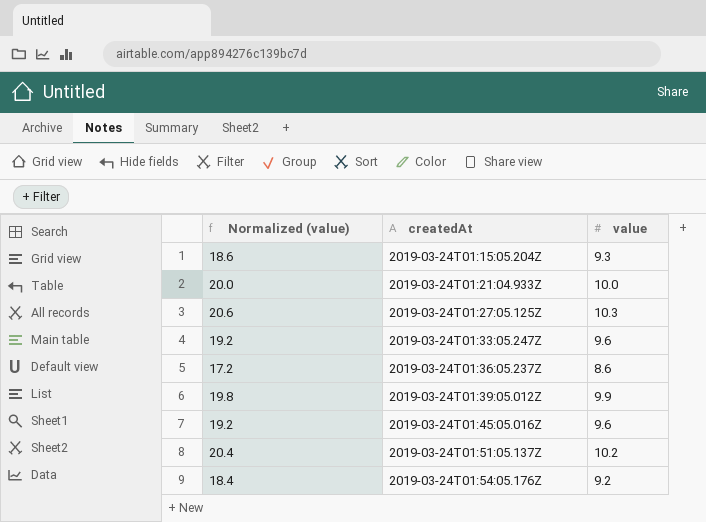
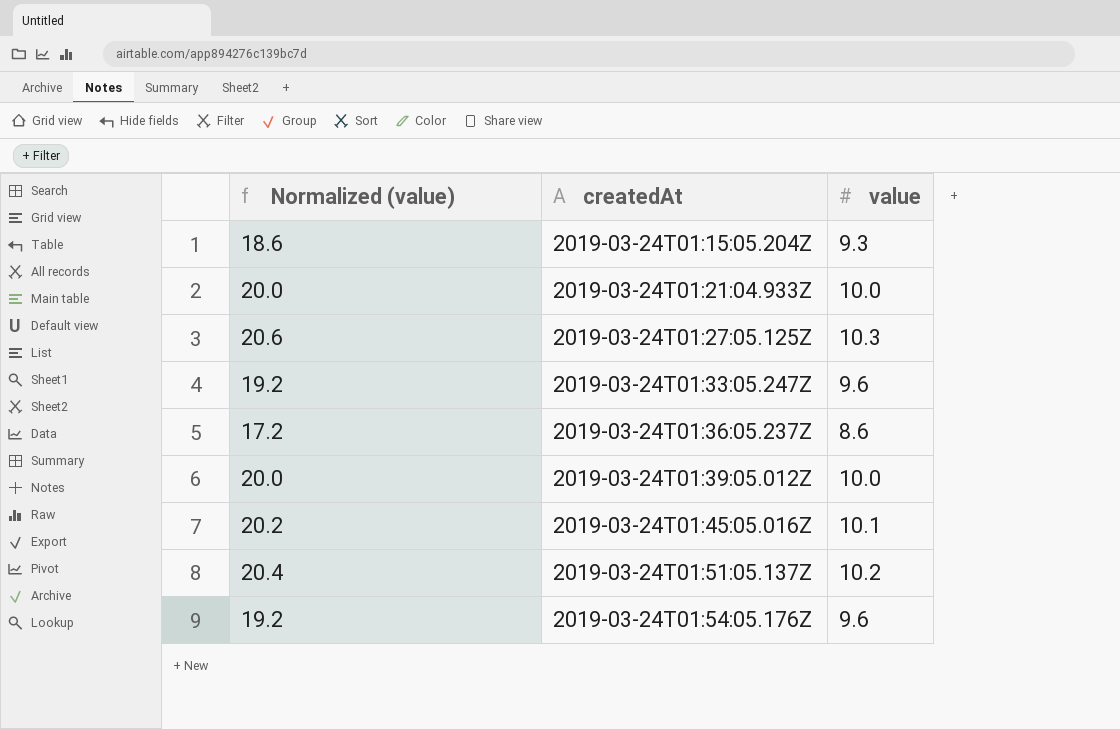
2019-03-24T01:39:05.012Z | Normalized (value): 19.8 -> 20.0
2019-03-24T01:39:05.012Z | value: 9.9 -> 10.0
2019-03-24T01:45:05.016Z | Normalized (value): 19.2 -> 20.2
2019-03-24T01:45:05.016Z | value: 9.6 -> 10.1
2019-03-24T01:54:05.176Z | Normalized (value): 18.4 -> 19.2
2019-03-24T01:54:05.176Z | value: 9.2 -> 9.6

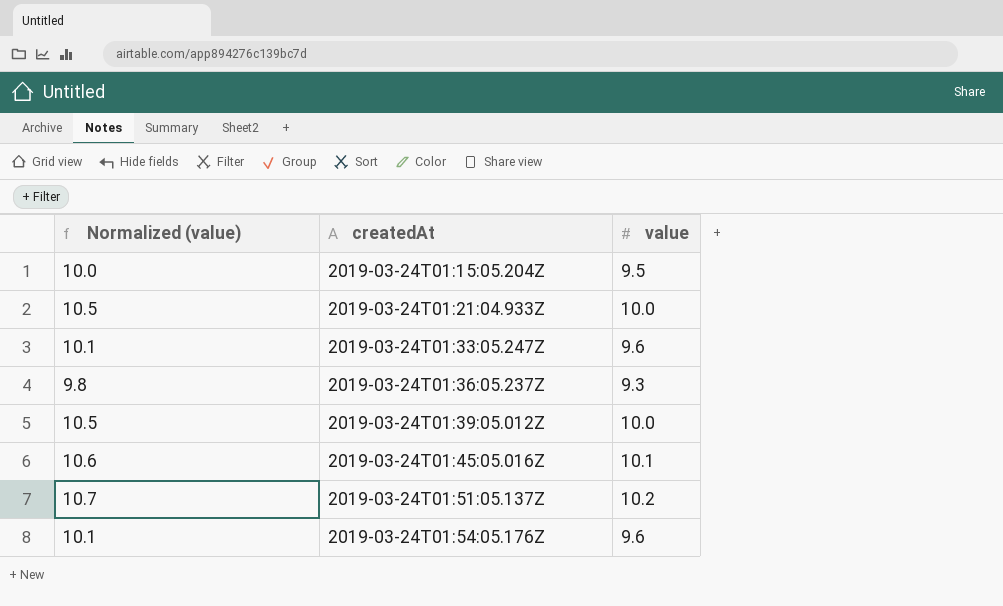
column Normalized (value) | formula: [value] * 2 -> [value] * 1.05
row 2019-03-24T01:27:05.125Z: 20.6 | 10.3 -> none
2019-03-24T01:15:05.204Z | value: 9.3 -> 9.5
2019-03-24T01:36:05.237Z | value: 8.6 -> 9.3

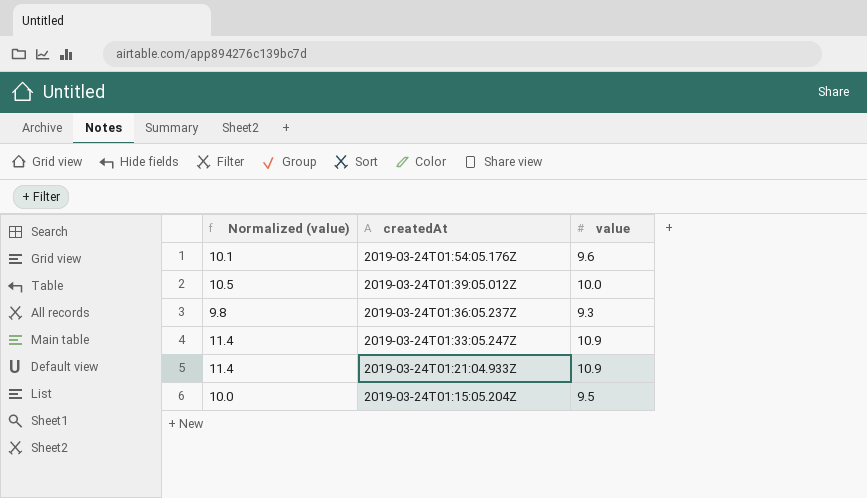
row order: createdAt ascending -> createdAt descending
row 2019-03-24T01:45:05.016Z: 10.6 | 10.1 -> none
row 2019-03-24T01:51:05.137Z: 10.7 | 10.2 -> none
2019-03-24T01:33:05.247Z | Normalized (value): 10.1 -> 11.4
2019-03-24T01:33:05.247Z | value: 9.6 -> 10.9
2019-03-24T01:21:04.933Z | Normalized (value): 10.5 -> 11.4
2019-03-24T01:21:04.933Z | value: 10.0 -> 10.9

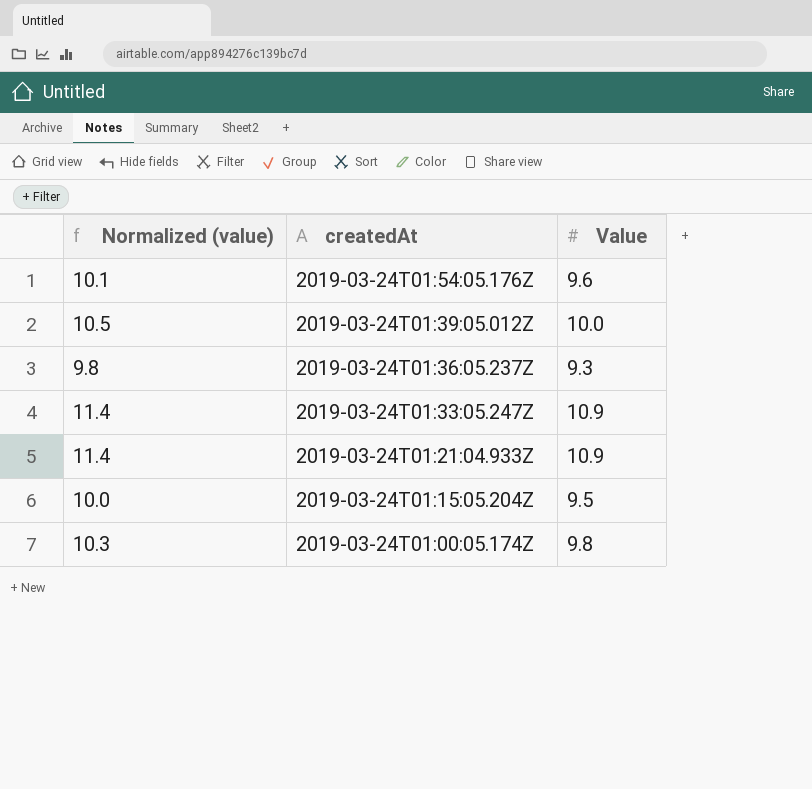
column name: value -> Value
row 2019-03-24T01:00:05.174Z: none -> 10.3 | 9.8

